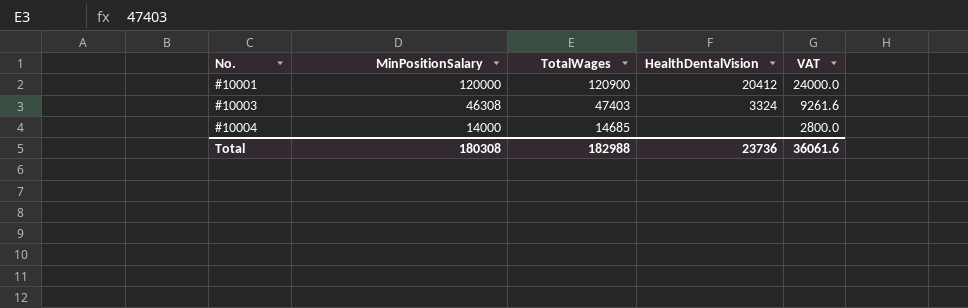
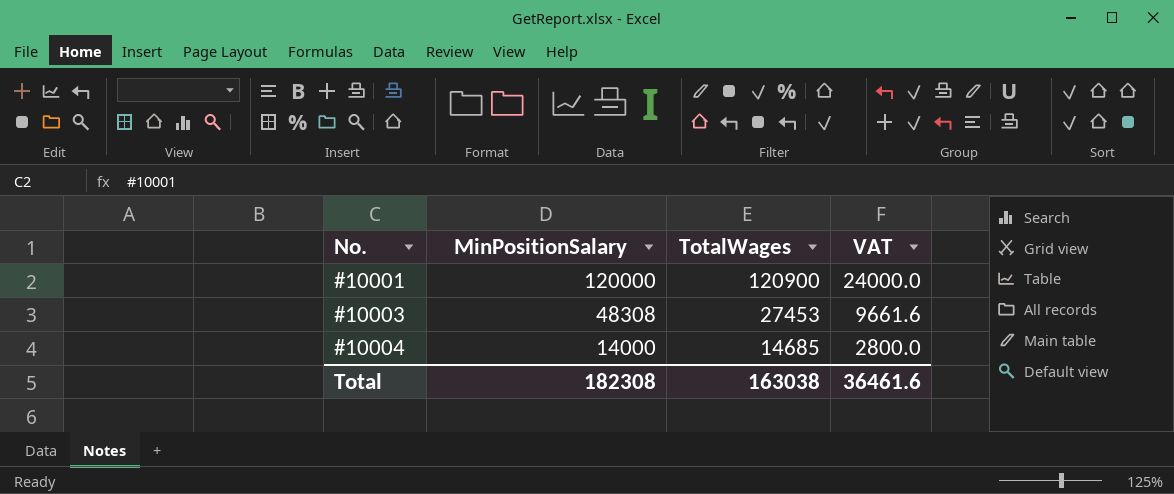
column HealthDentalVision | position: 4 -> none
#10003 | MinPositionSalary: 46308 -> 48308
#10003 | TotalWages: 47403 -> 27453
#10003 | VAT: 9261.6 -> 9661.6
Total | MinPositionSalary: 180308 -> 182308
Total | TotalWages: 182988 -> 163038
Total | VAT: 36061.6 -> 36461.6

